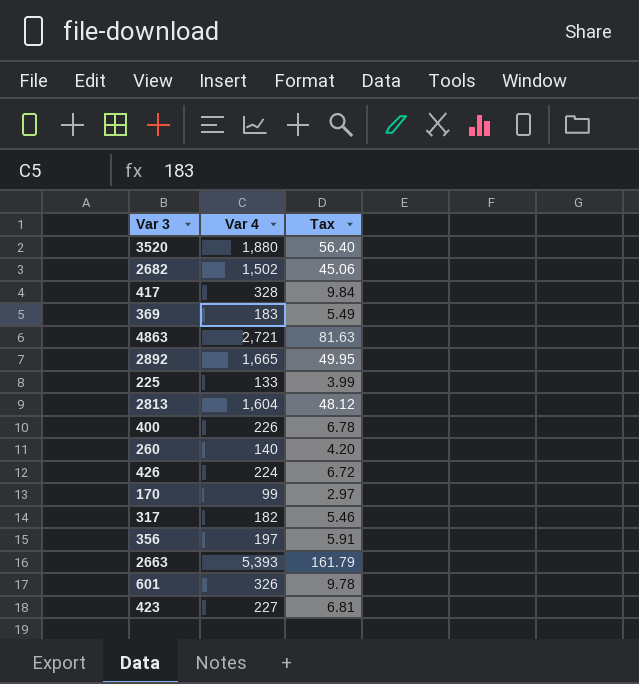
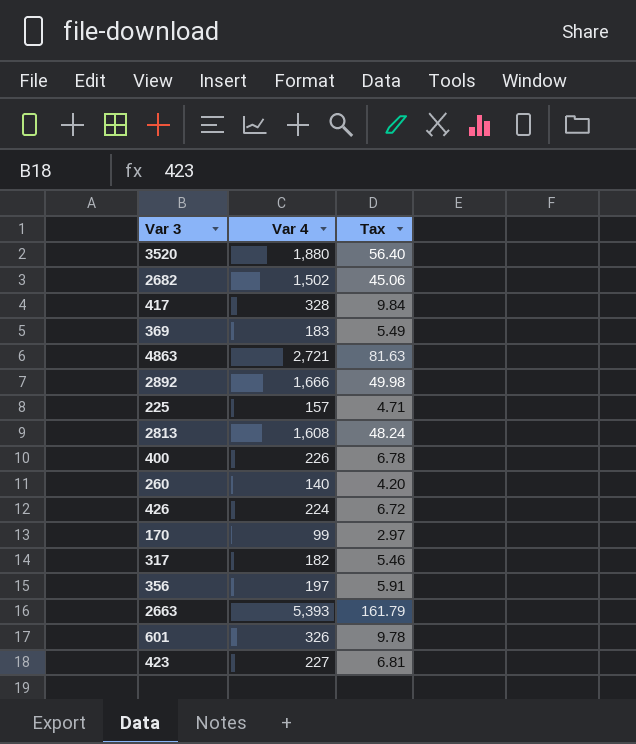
2892 | Var 4: 1,665 -> 1,666
2892 | Tax: 49.95 -> 49.98
225 | Var 4: 133 -> 157
225 | Tax: 3.99 -> 4.71
2813 | Var 4: 1,604 -> 1,608
2813 | Tax: 48.12 -> 48.24

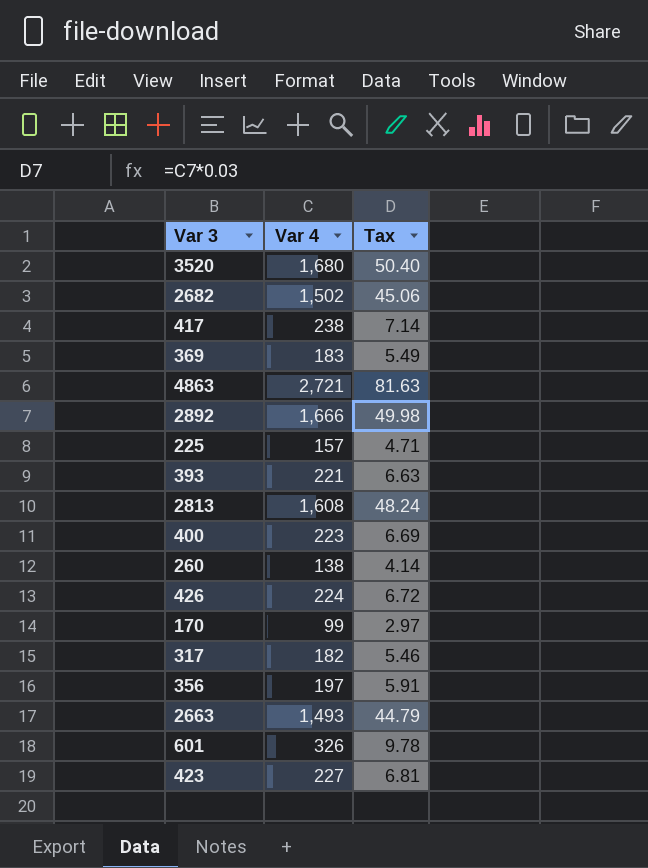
3520 | Var 4: 1,880 -> 1,680
3520 | Tax: 56.40 -> 50.40
417 | Var 4: 328 -> 238
417 | Tax: 9.84 -> 7.14
row 393: none -> 221 | 6.63
400 | Var 4: 226 -> 223
400 | Tax: 6.78 -> 6.69
260 | Var 4: 140 -> 138
260 | Tax: 4.20 -> 4.14
2663 | Var 4: 5,393 -> 1,493
2663 | Tax: 161.79 -> 44.79

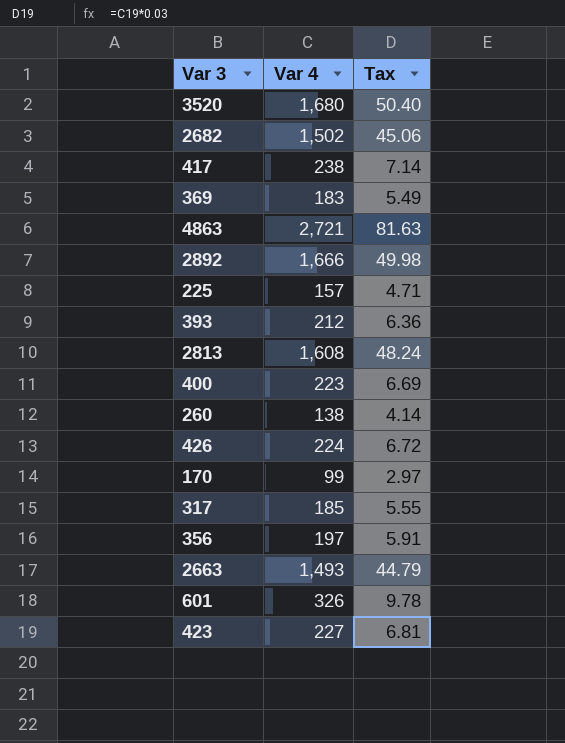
393 | Var 4: 221 -> 212
393 | Tax: 6.63 -> 6.36
317 | Var 4: 182 -> 185
317 | Tax: 5.46 -> 5.55

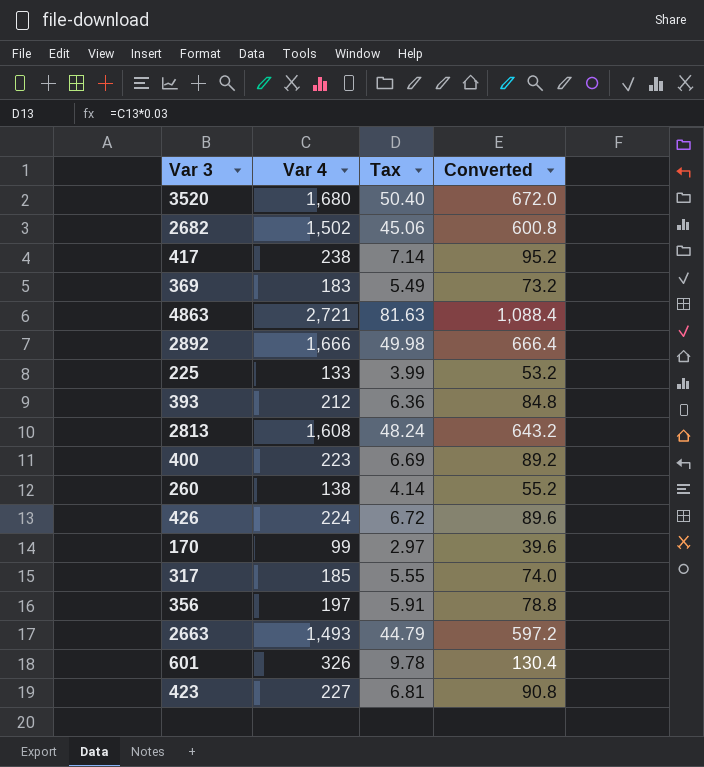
column Converted | formula: none -> [Var 4] * 0.4
225 | Var 4: 157 -> 133
225 | Tax: 4.71 -> 3.99

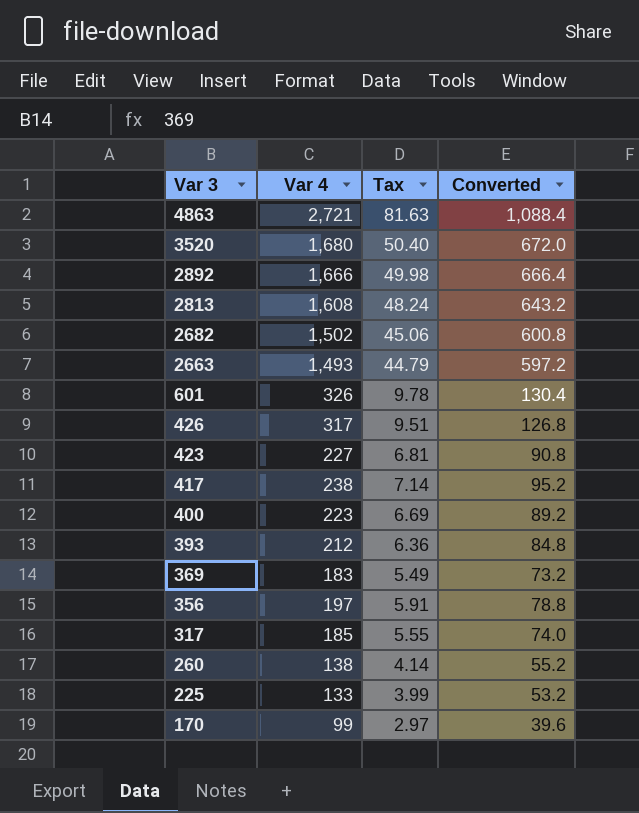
row order: none -> Var 3 descending
426 | Var 4: 224 -> 317
426 | Tax: 6.72 -> 9.51
426 | Converted: 89.6 -> 126.8

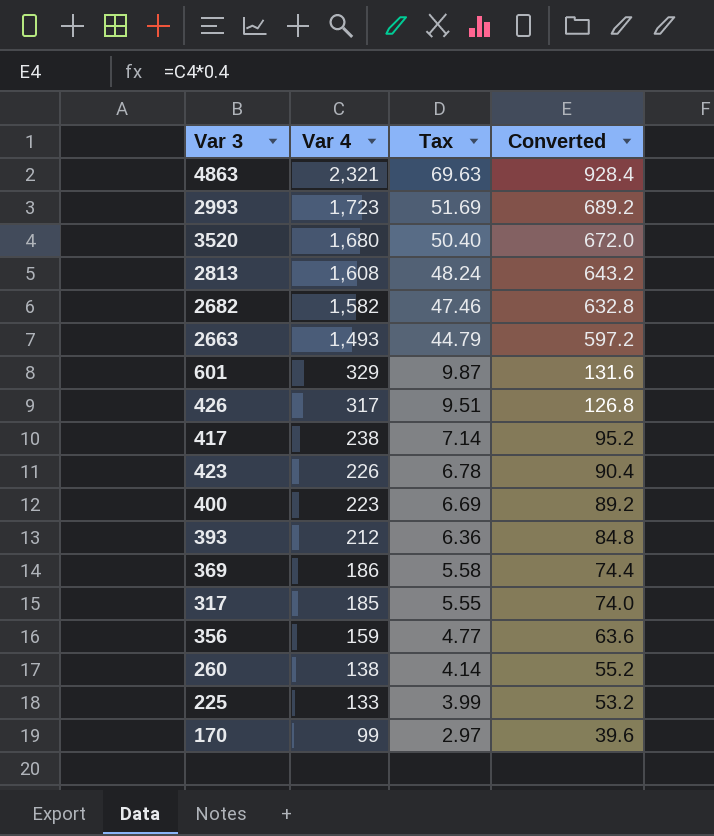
row order: Var 3 descending -> Var 4 descending
row 2892: 1,666 | 49.98 | 666.4 -> none
4863 | Var 4: 2,721 -> 2,321
4863 | Tax: 81.63 -> 69.63
4863 | Converted: 1,088.4 -> 928.4
row 2993: none -> 1,723 | 51.69 | 689.2
2682 | Var 4: 1,502 -> 1,582
2682 | Tax: 45.06 -> 47.46
2682 | Converted: 600.8 -> 632.8
601 | Var 4: 326 -> 329
601 | Tax: 9.78 -> 9.87
601 | Converted: 130.4 -> 131.6
423 | Var 4: 227 -> 226
423 | Tax: 6.81 -> 6.78
423 | Converted: 90.8 -> 90.4
369 | Var 4: 183 -> 186
369 | Tax: 5.49 -> 5.58
369 | Converted: 73.2 -> 74.4
356 | Var 4: 197 -> 159
356 | Tax: 5.91 -> 4.77
356 | Converted: 78.8 -> 63.6

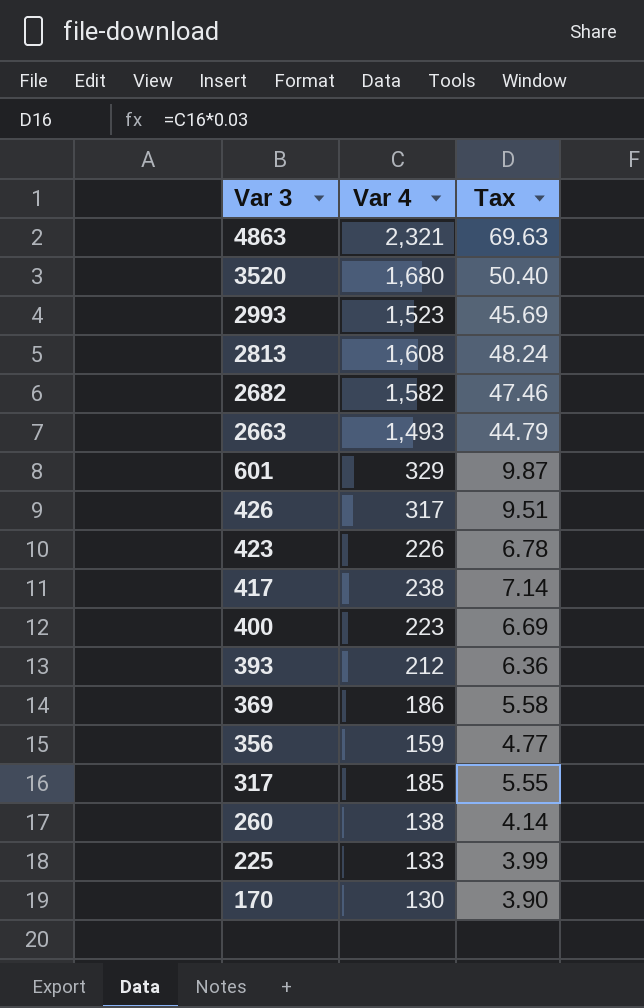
row order: Var 4 descending -> Var 3 descending
column Converted | formula: [Var 4] * 0.4 -> none
2993 | Var 4: 1,723 -> 1,523
2993 | Tax: 51.69 -> 45.69
170 | Var 4: 99 -> 130
170 | Tax: 2.97 -> 3.90

